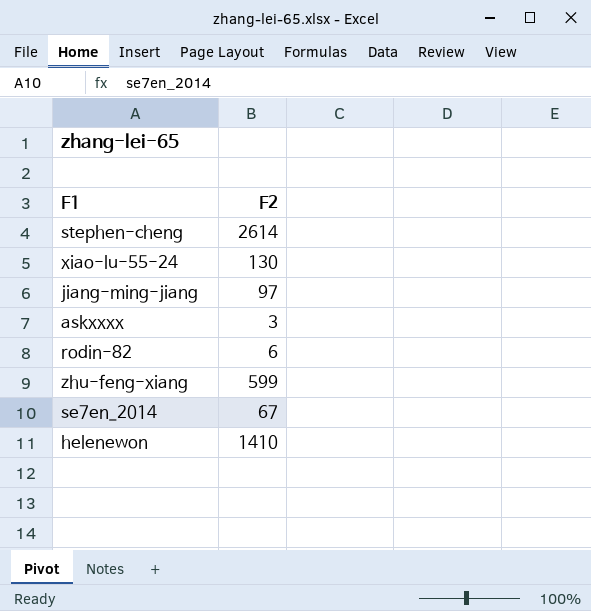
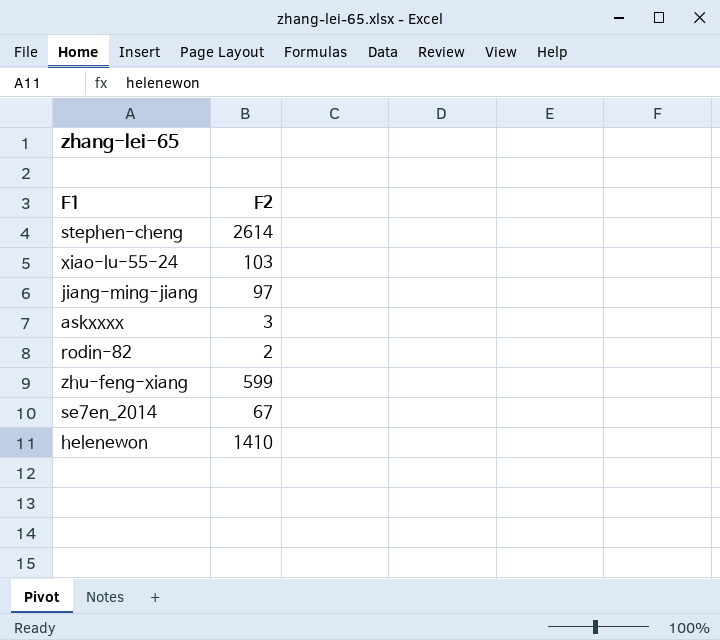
xiao-lu-55-24 | F2: 130 -> 103
rodin-82 | F2: 6 -> 2

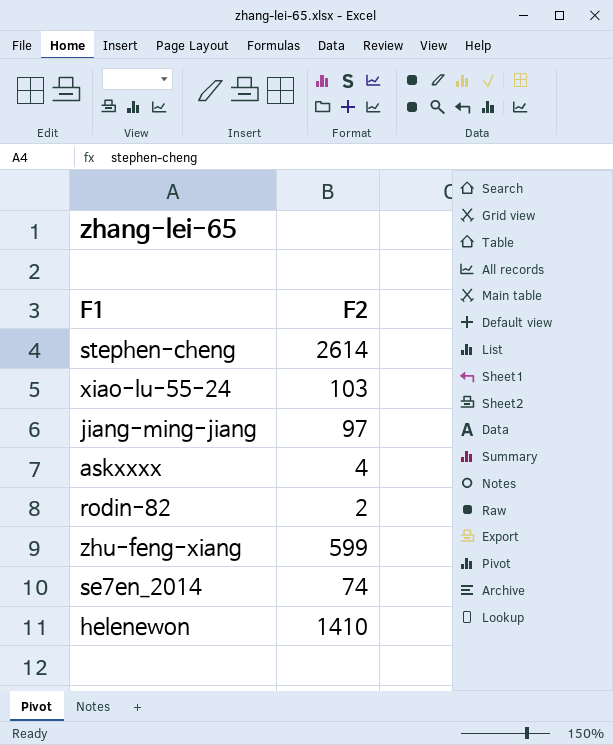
askxxxx | F2: 3 -> 4
se7en_2014 | F2: 67 -> 74

